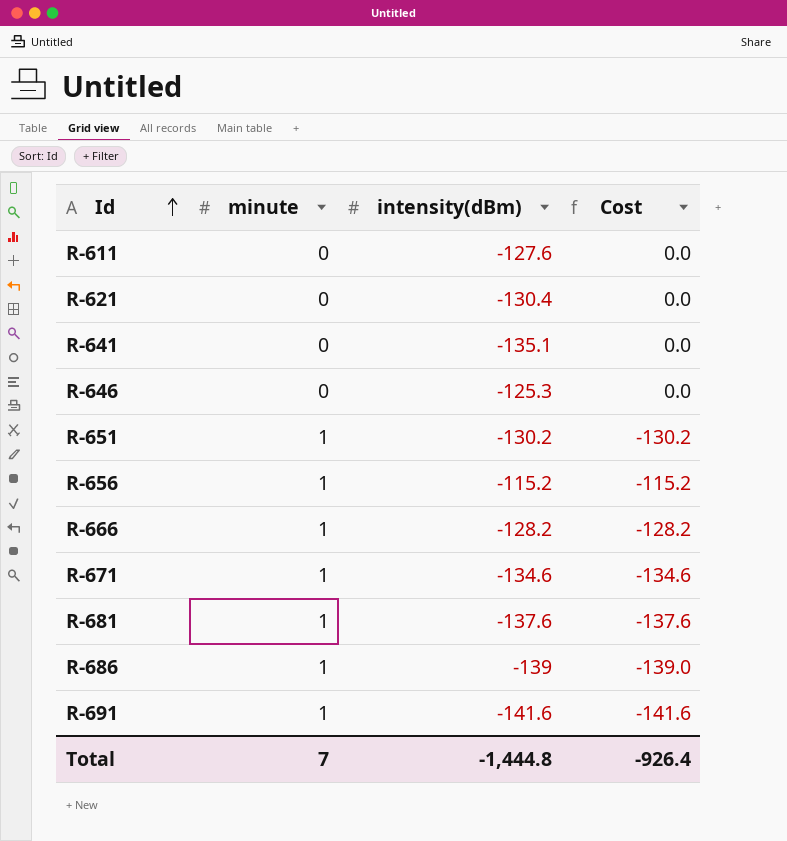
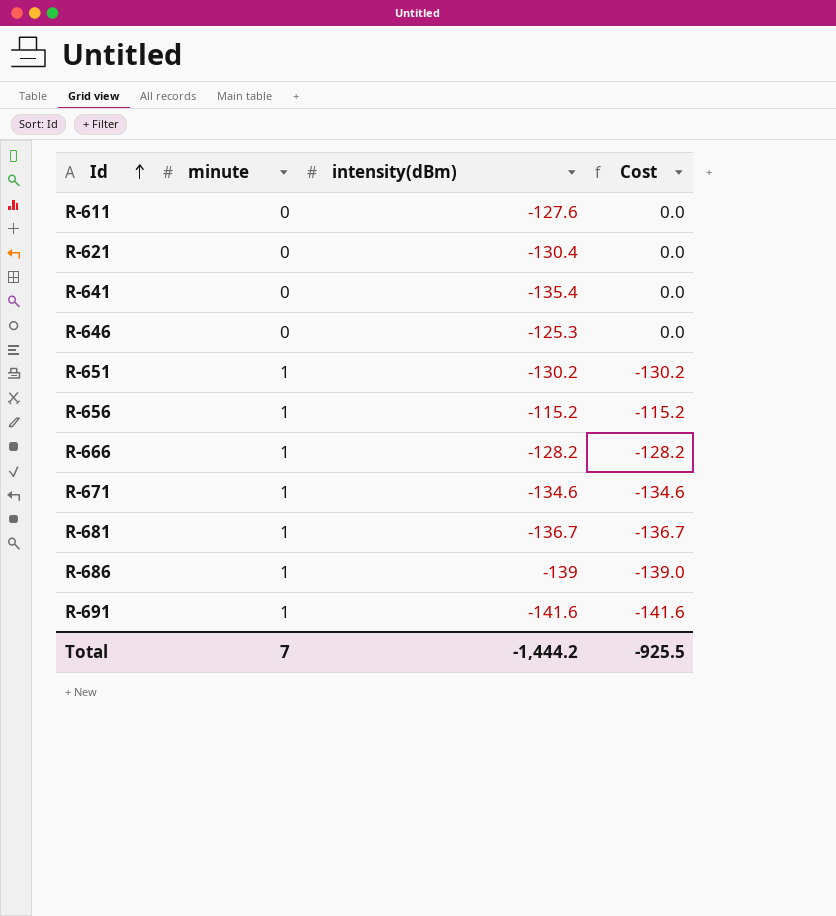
R-641 | intensity(dBm): -135.1 -> -135.4
R-681 | intensity(dBm): -137.6 -> -136.7
R-681 | Cost: -137.6 -> -136.7
Total | intensity(dBm): -1,444.8 -> -1,444.2
Total | Cost: -926.4 -> -925.5

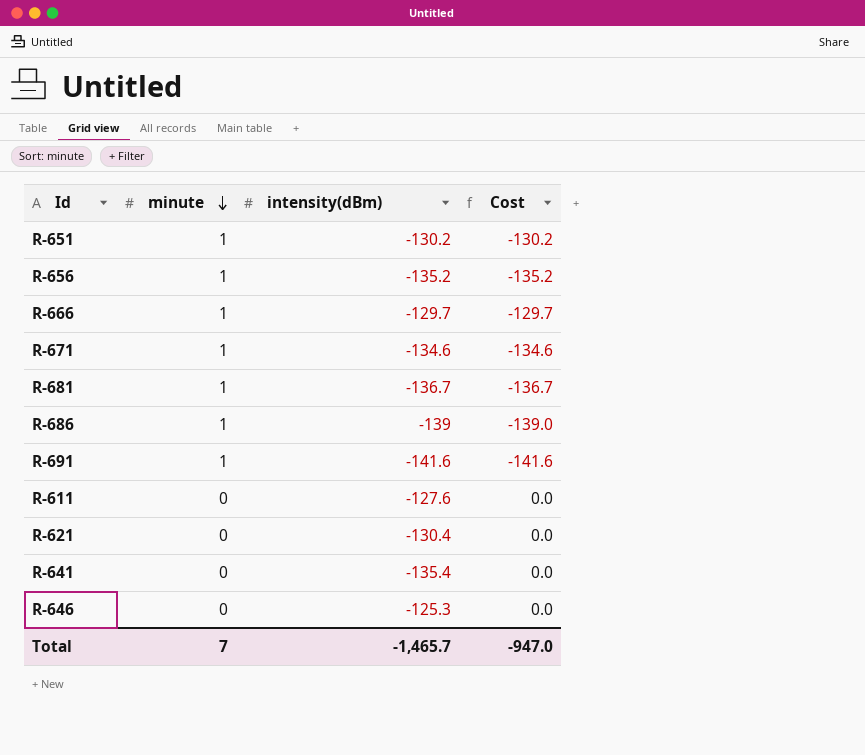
row order: Id ascending -> minute descending
R-656 | intensity(dBm): -115.2 -> -135.2
R-656 | Cost: -115.2 -> -135.2
R-666 | intensity(dBm): -128.2 -> -129.7
R-666 | Cost: -128.2 -> -129.7
Total | intensity(dBm): -1,444.2 -> -1,465.7
Total | Cost: -925.5 -> -947.0

